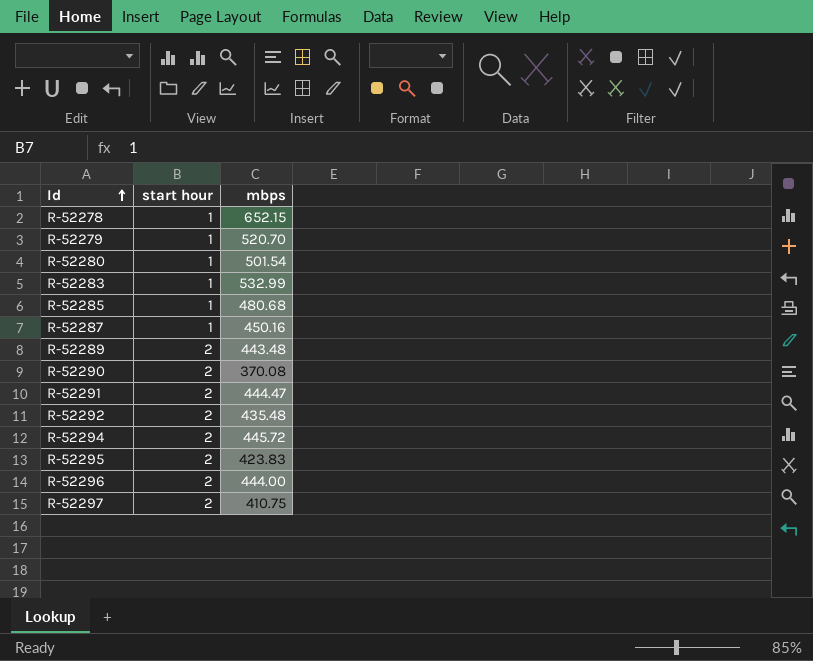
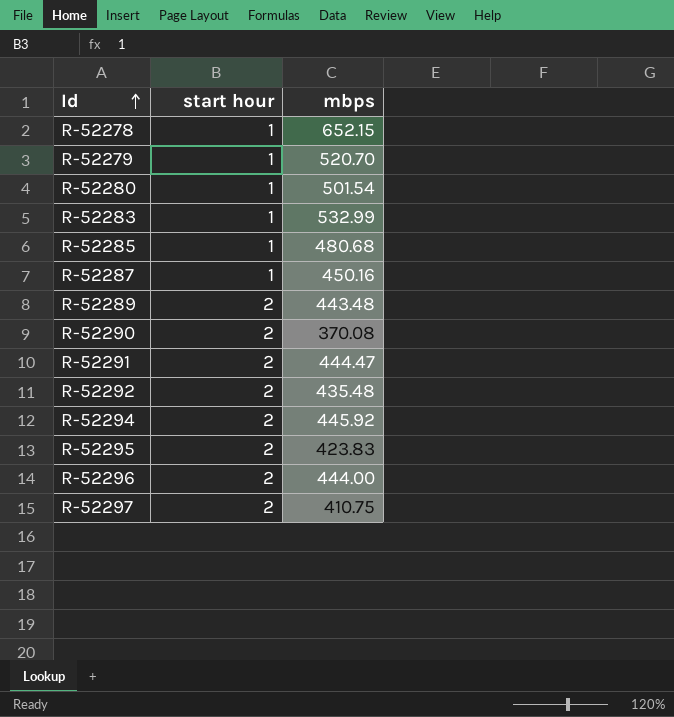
R-52294 | mbps: 445.72 -> 445.92

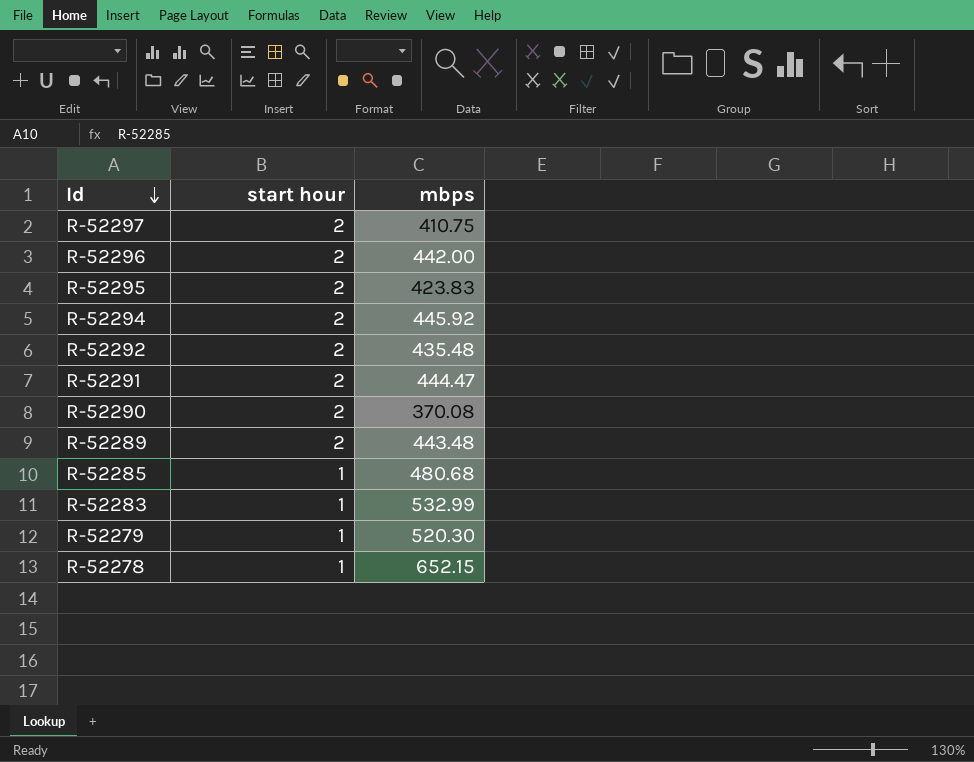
row order: Id ascending -> Id descending
row R-52280: 1 | 501.54 -> none
row R-52287: 1 | 450.16 -> none
R-52296 | mbps: 444.00 -> 442.00
R-52279 | mbps: 520.70 -> 520.30

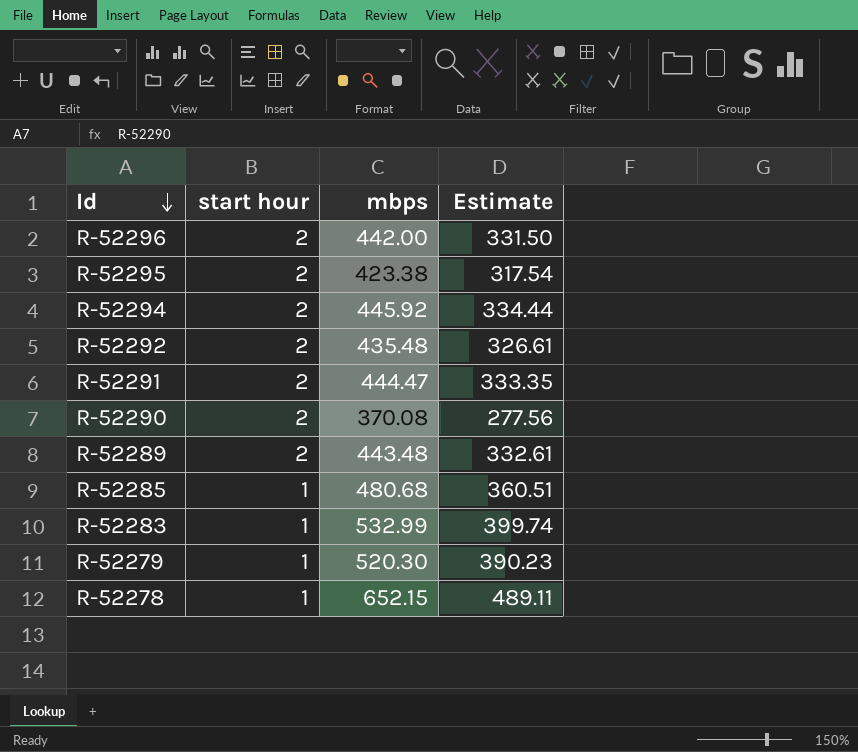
column Estimate | formula: none -> [mbps] * 0.75
row R-52297: 2 | 410.75 -> none
R-52295 | mbps: 423.83 -> 423.38

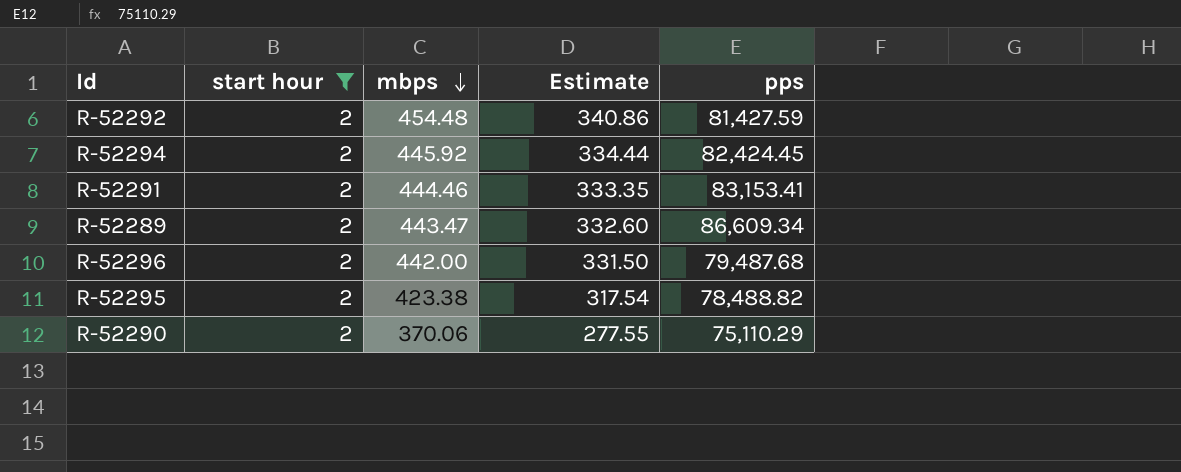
filter: none -> start hour = 2
row order: Id descending -> mbps descending
column pps | position: none -> 5
R-52292 | mbps: 435.48 -> 454.48
R-52292 | Estimate: 326.61 -> 340.86
R-52291 | mbps: 444.47 -> 444.46
R-52289 | mbps: 443.48 -> 443.47
R-52289 | Estimate: 332.61 -> 332.60
R-52290 | mbps: 370.08 -> 370.06
R-52290 | Estimate: 277.56 -> 277.55

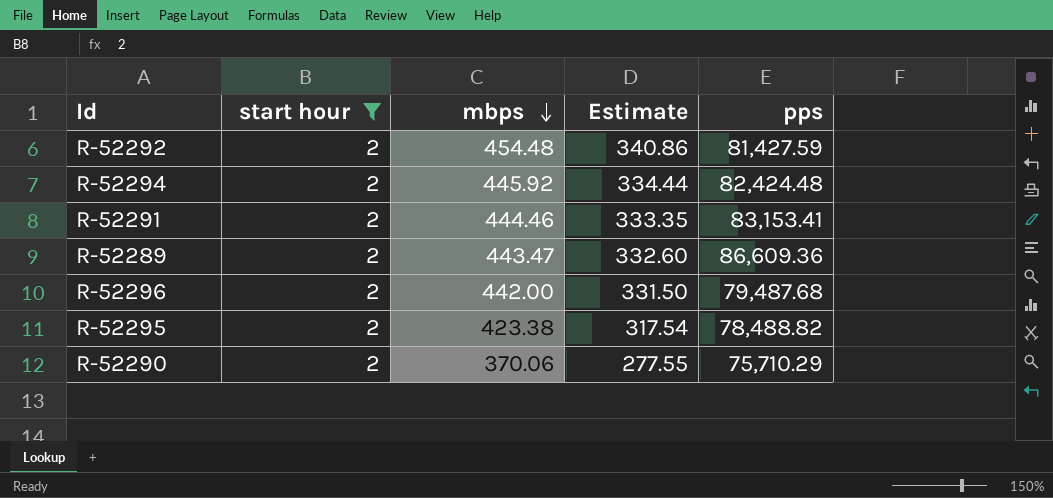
R-52294 | pps: 82,424.45 -> 82,424.48
R-52289 | pps: 86,609.34 -> 86,609.36
R-52290 | pps: 75,110.29 -> 75,710.29

